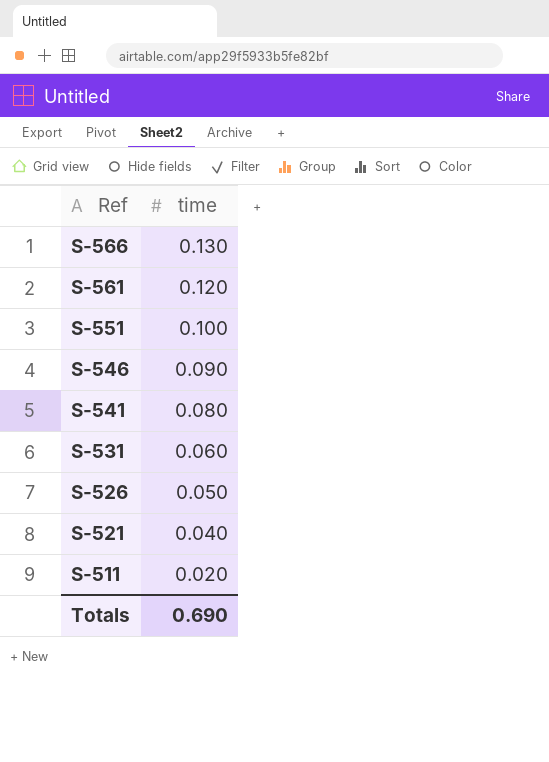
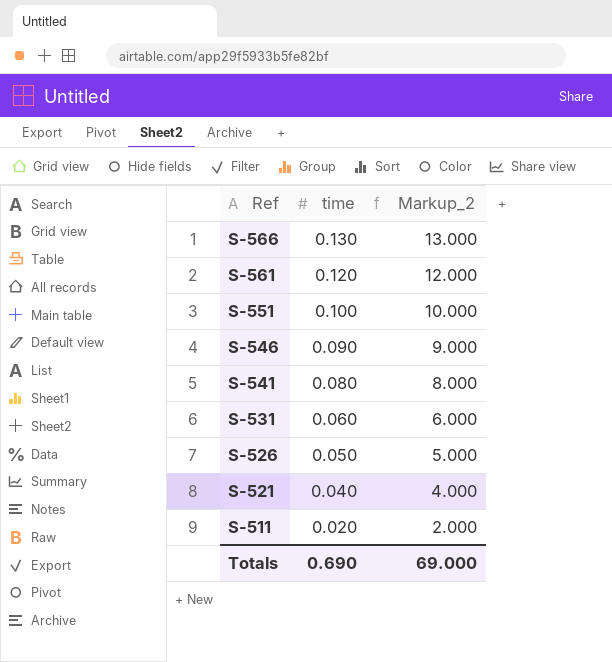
column Markup_2 | formula: none -> [time] * 100

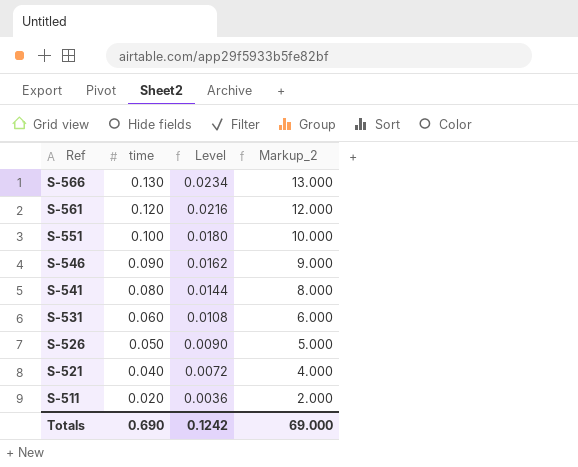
column Level | formula: none -> [time] * 0.18

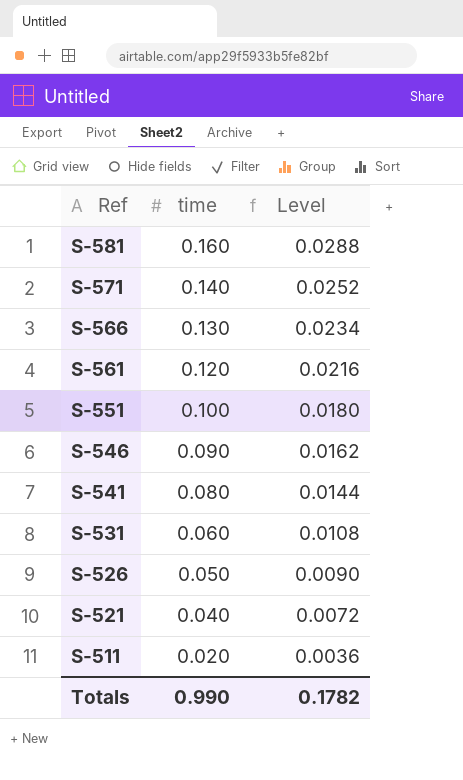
column Markup_2 | formula: [time] * 100 -> none
row S-581: none -> 0.160 | 0.0288
row S-571: none -> 0.140 | 0.0252
Totals | time: 0.690 -> 0.990
Totals | Level: 0.1242 -> 0.1782

